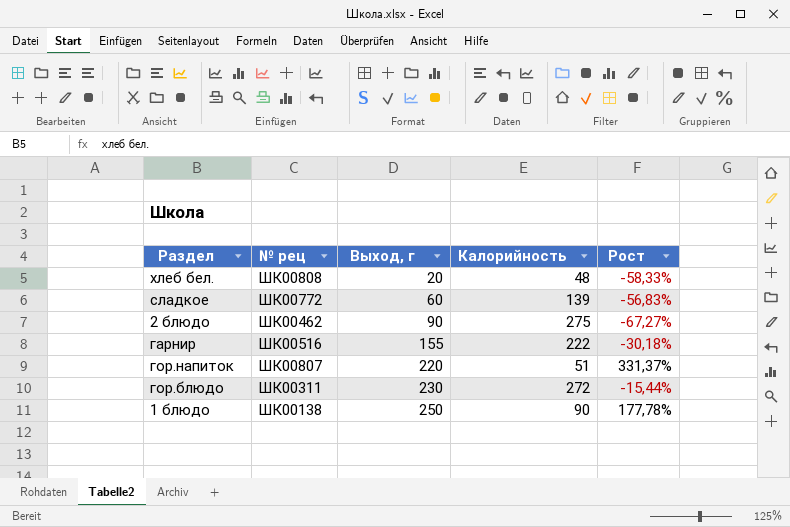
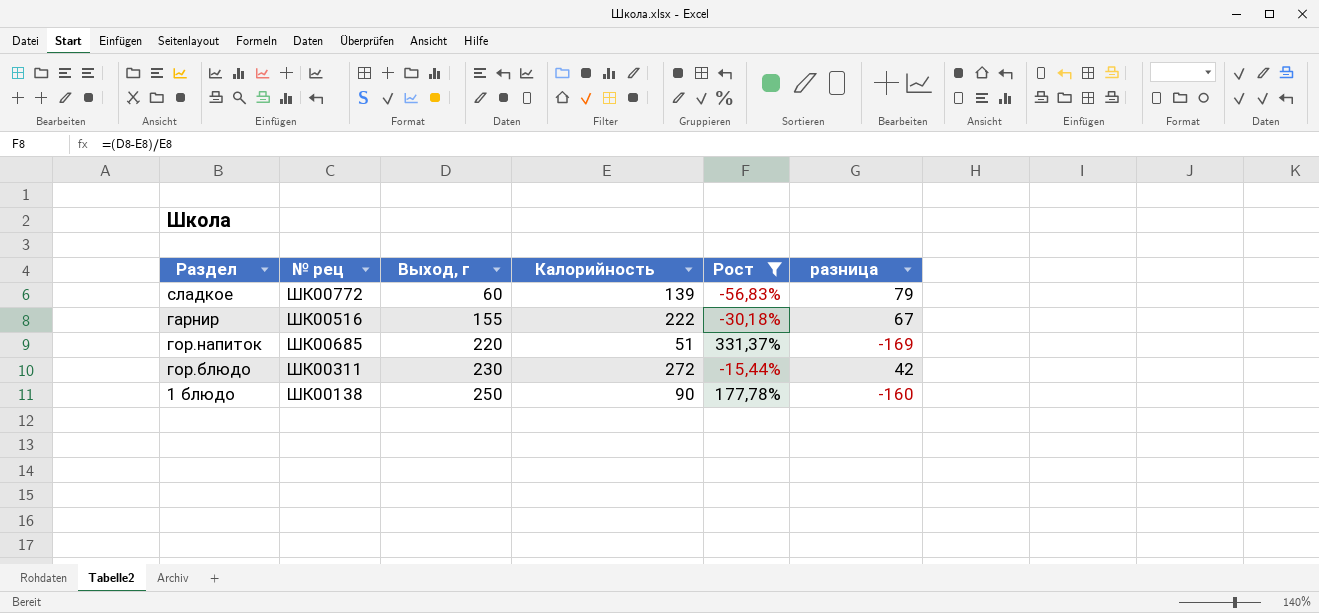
filter: none -> Рост >= -56,83%
column разница | formula: none -> [Калорийность] - [Выход, г]
гор.напиток | № рец: ШК00807 -> ШК00685

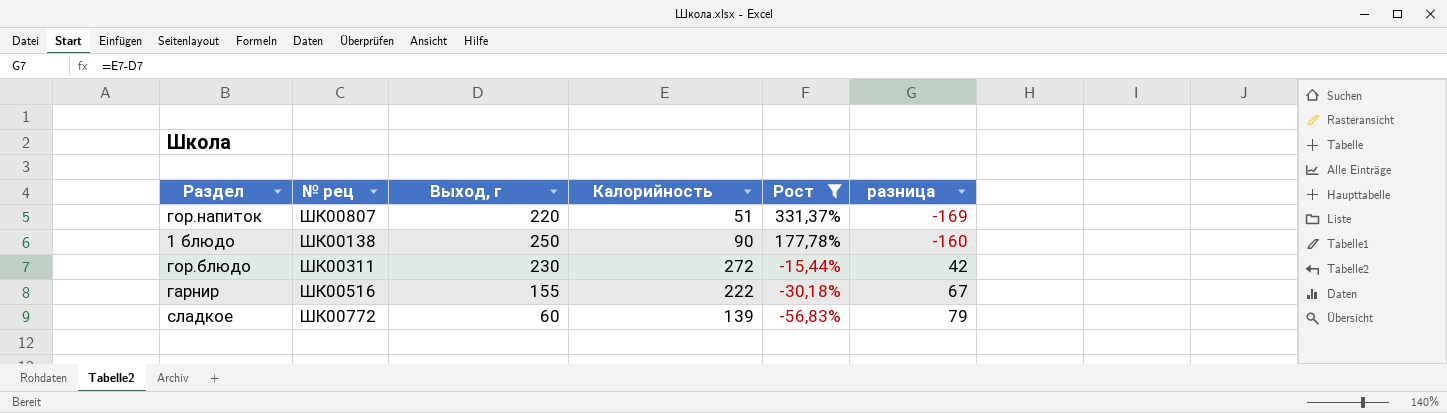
row order: Выход, г ascending -> Рост descending
гор.напиток | № рец: ШК00685 -> ШК00807

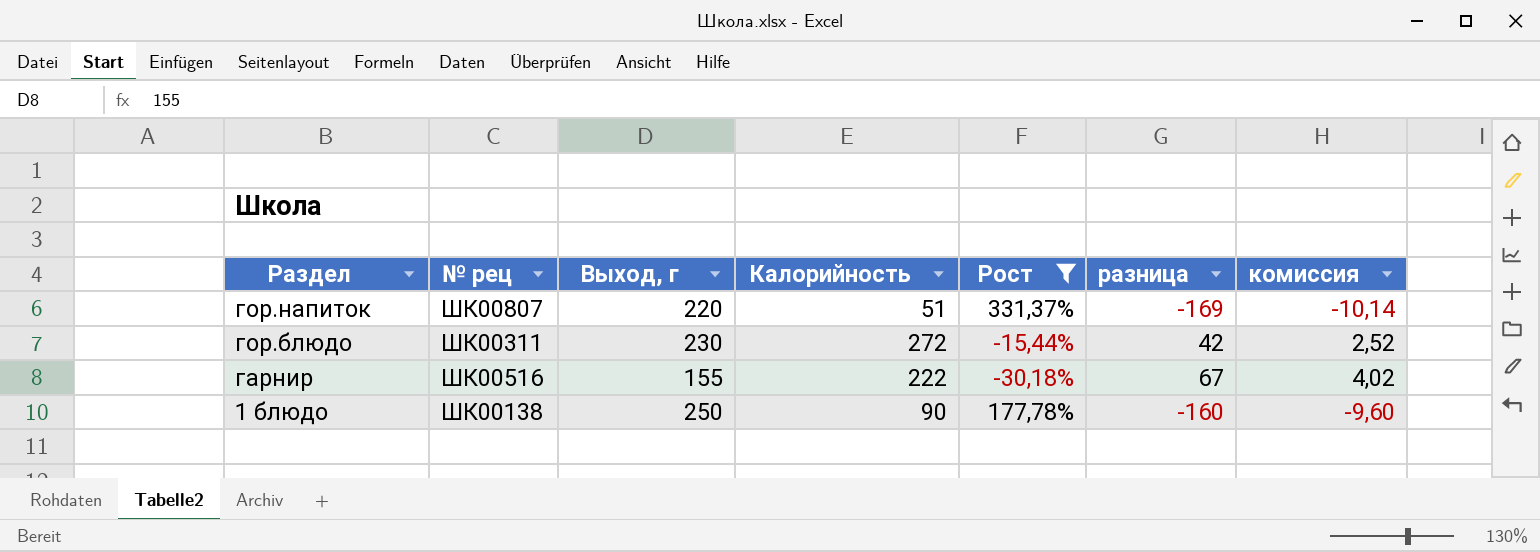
row order: Рост descending -> Раздел descending
column комиссия | formula: none -> [разница] * 0,06
row сладкое: ШК00772 | 60 | 139 | -56,83% | 79 -> none

